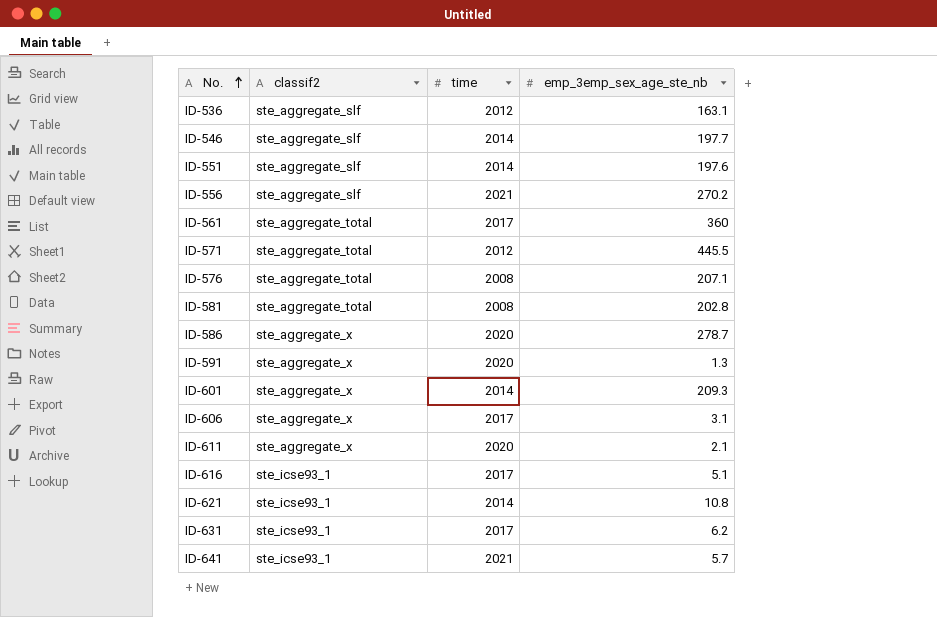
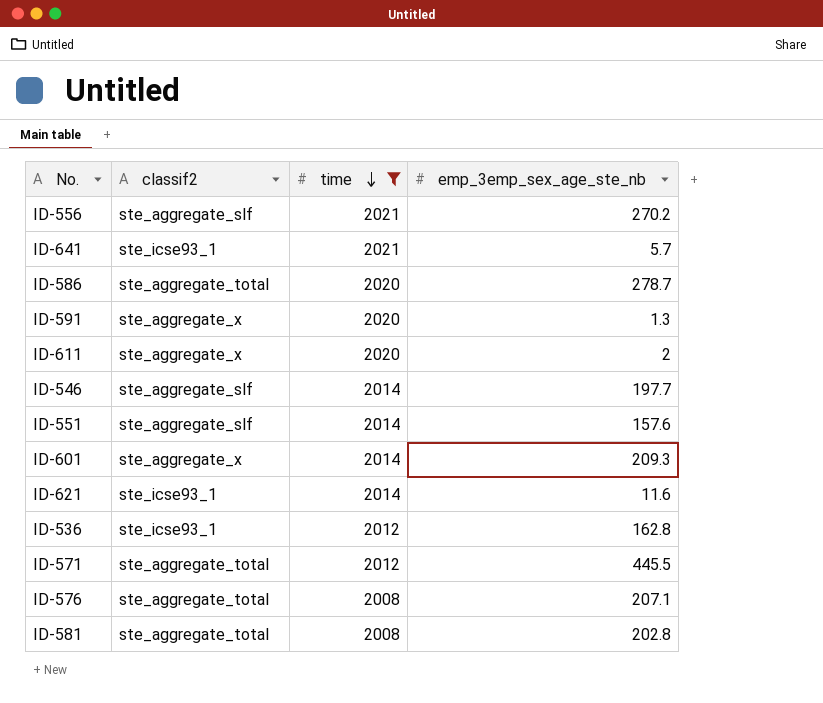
filter: none -> time != 2017
row order: No. ascending -> time descending
ID-586 | classif2: ste_aggregate_x -> ste_aggregate_total
ID-611 | emp_3emp_sex_age_ste_nb: 2.1 -> 2
ID-551 | emp_3emp_sex_age_ste_nb: 197.6 -> 157.6
ID-621 | emp_3emp_sex_age_ste_nb: 10.8 -> 11.6
ID-536 | classif2: ste_aggregate_slf -> ste_icse93_1
ID-536 | emp_3emp_sex_age_ste_nb: 163.1 -> 162.8

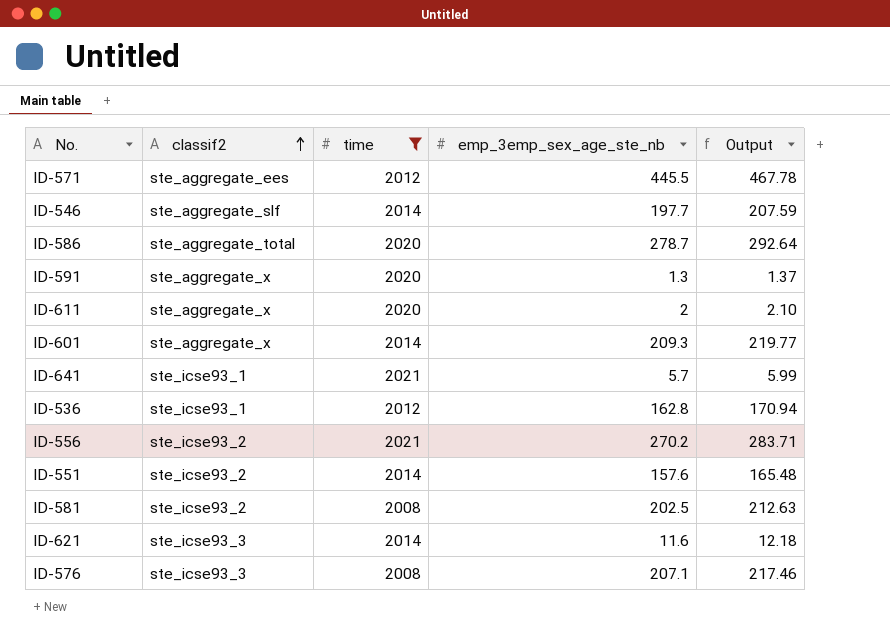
row order: time descending -> classif2 ascending
column Output | formula: none -> [emp_3emp_sex_age_ste_nb] * 1.05
ID-571 | classif2: ste_aggregate_total -> ste_aggregate_ees
ID-556 | classif2: ste_aggregate_slf -> ste_icse93_2
ID-551 | classif2: ste_aggregate_slf -> ste_icse93_2
ID-581 | classif2: ste_aggregate_total -> ste_icse93_2
ID-581 | emp_3emp_sex_age_ste_nb: 202.8 -> 202.5
ID-621 | classif2: ste_icse93_1 -> ste_icse93_3
ID-576 | classif2: ste_aggregate_total -> ste_icse93_3

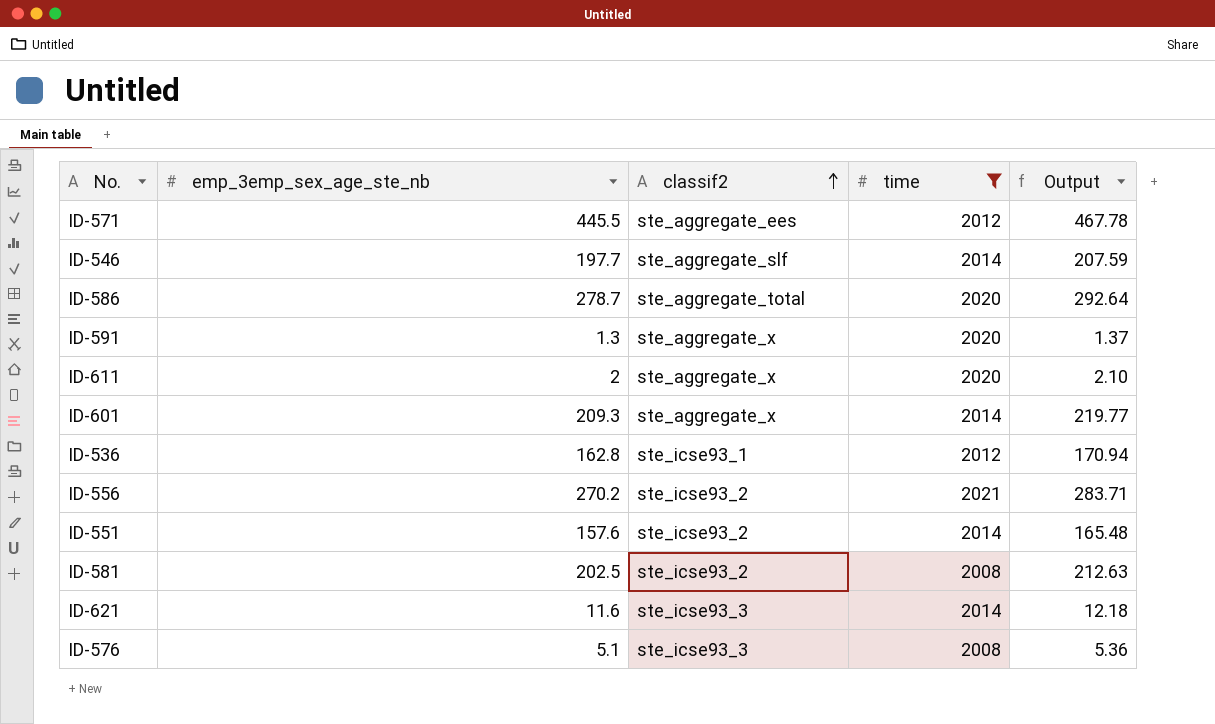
column emp_3emp_sex_age_ste_nb | position: 4 -> 2
row ID-641: ste_icse93_1 | 2021 | 5.7 | 5.99 -> none
ID-576 | emp_3emp_sex_age_ste_nb: 207.1 -> 5.1
ID-576 | Output: 217.46 -> 5.36

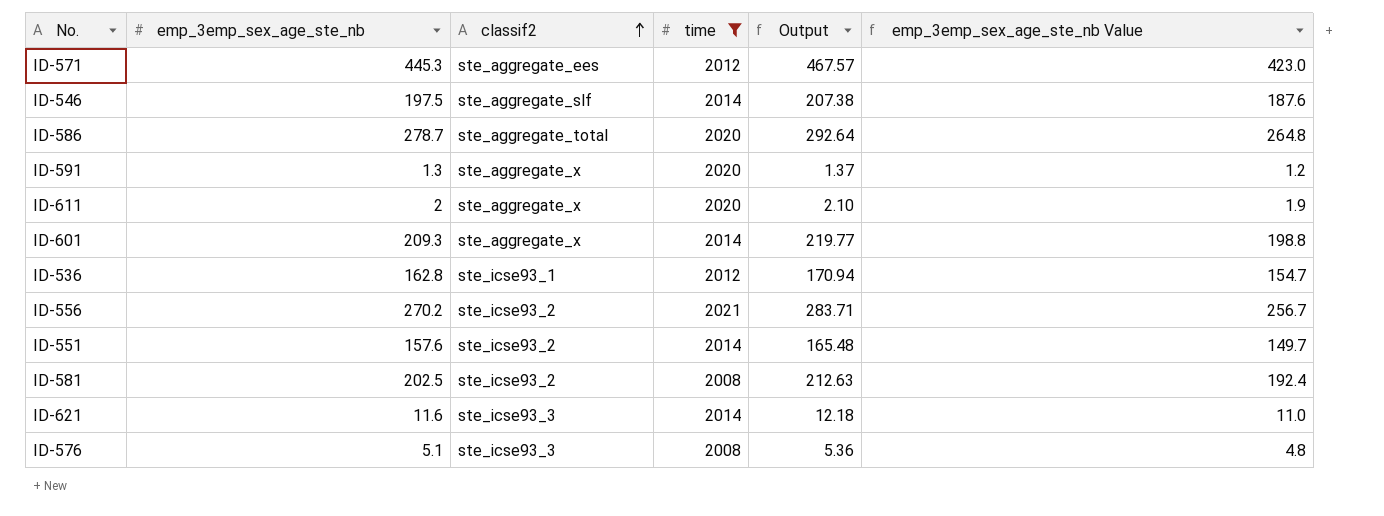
column emp_3emp_sex_age_ste_nb Value | formula: none -> [emp_3emp_sex_age_ste_nb] * 0.95
ID-571 | emp_3emp_sex_age_ste_nb: 445.5 -> 445.3
ID-571 | Output: 467.78 -> 467.57
ID-546 | emp_3emp_sex_age_ste_nb: 197.7 -> 197.5
ID-546 | Output: 207.59 -> 207.38

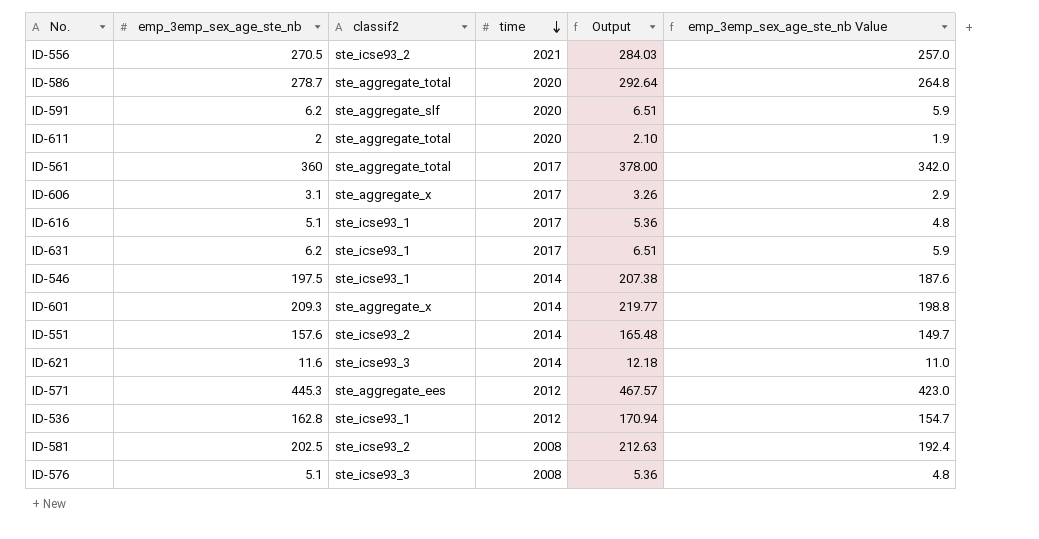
filter: time != 2017 -> none
row order: classif2 ascending -> time descending
ID-556 | emp_3emp_sex_age_ste_nb: 270.2 -> 270.5
ID-556 | Output: 283.71 -> 284.03
ID-556 | emp_3emp_sex_age_ste_nb Value: 256.7 -> 257.0
ID-591 | emp_3emp_sex_age_ste_nb: 1.3 -> 6.2
ID-591 | classif2: ste_aggregate_x -> ste_aggregate_slf
ID-591 | Output: 1.37 -> 6.51
ID-591 | emp_3emp_sex_age_ste_nb Value: 1.2 -> 5.9
ID-611 | classif2: ste_aggregate_x -> ste_aggregate_total
ID-546 | classif2: ste_aggregate_slf -> ste_icse93_1

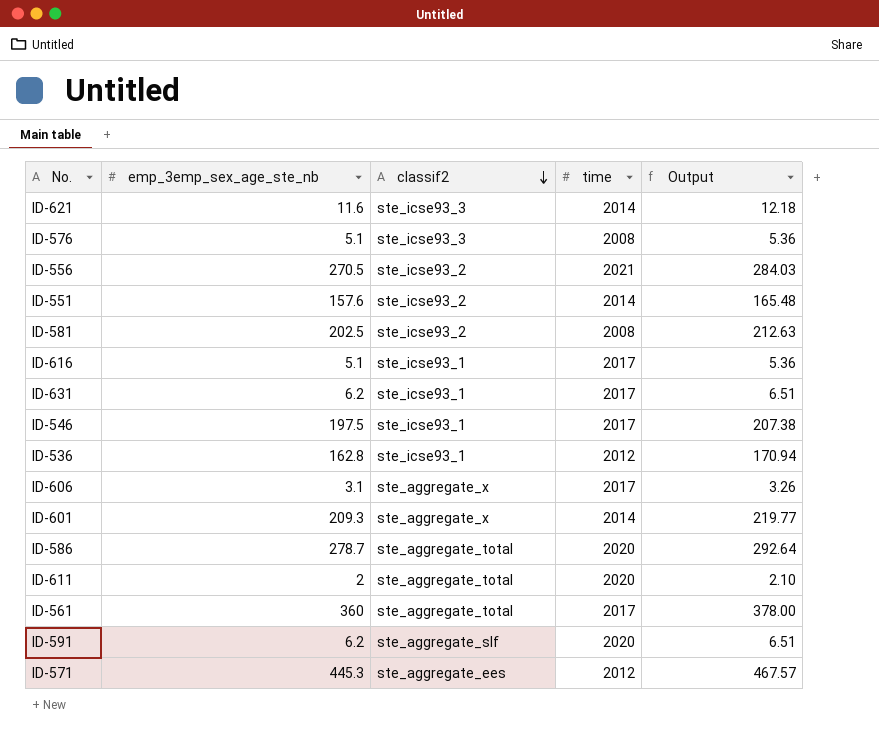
row order: time descending -> classif2 descending
column emp_3emp_sex_age_ste_nb Value | formula: [emp_3emp_sex_age_ste_nb] * 0.95 -> none
ID-546 | time: 2014 -> 2017

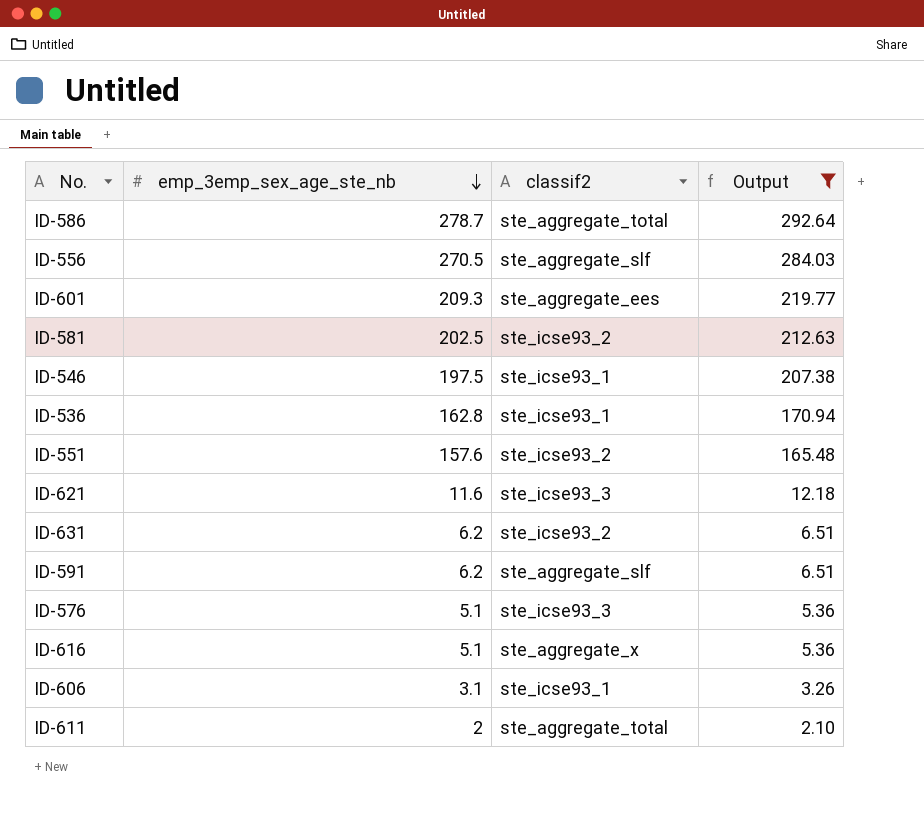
filter: none -> Output <= 292.64
row order: classif2 descending -> emp_3emp_sex_age_ste_nb descending
column time | position: 4 -> none
ID-556 | classif2: ste_icse93_2 -> ste_aggregate_slf
ID-601 | classif2: ste_aggregate_x -> ste_aggregate_ees
ID-631 | classif2: ste_icse93_1 -> ste_icse93_2
ID-616 | classif2: ste_icse93_1 -> ste_aggregate_x
ID-606 | classif2: ste_aggregate_x -> ste_icse93_1

